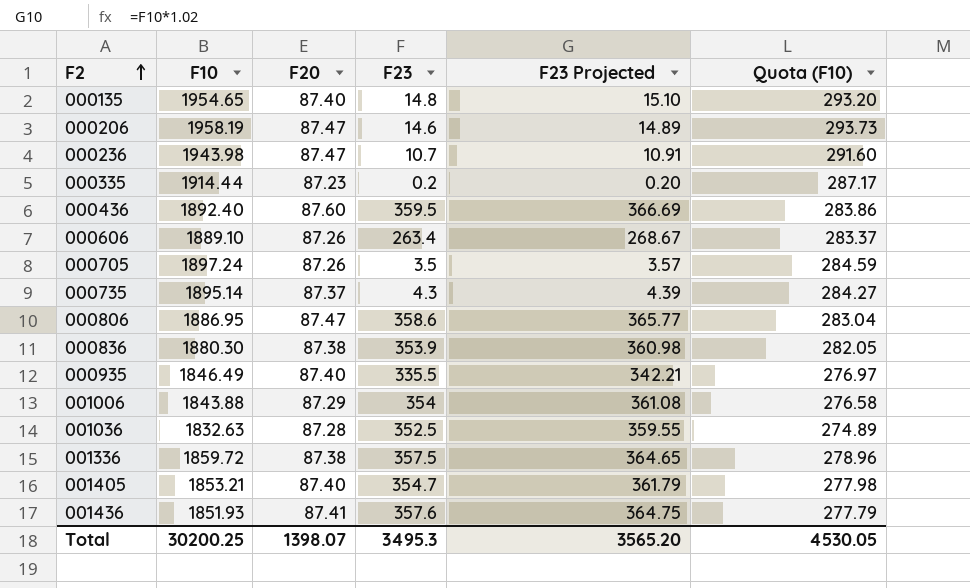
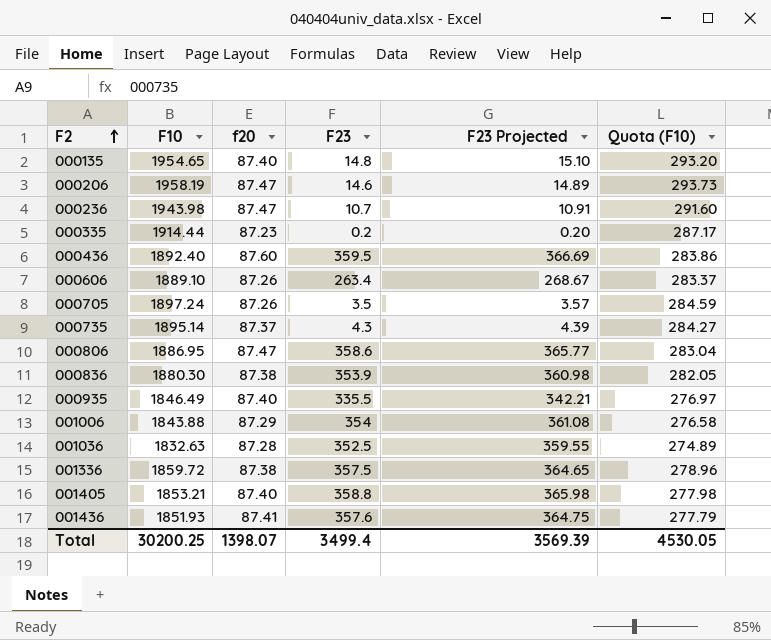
column name: F20 -> f20
001405 | F23: 354.7 -> 358.8
001405 | F23 Projected: 361.79 -> 365.98
Total | F23: 3495.3 -> 3499.4
Total | F23 Projected: 3565.20 -> 3569.39

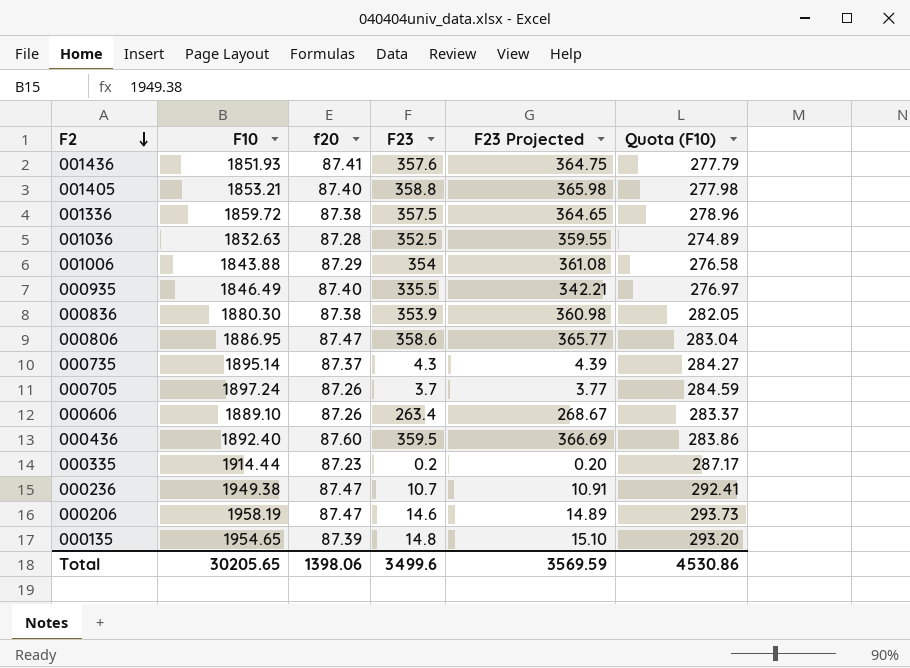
row order: F2 ascending -> F2 descending
000705 | F23: 3.5 -> 3.7
000705 | F23 Projected: 3.57 -> 3.77
000236 | F10: 1943.98 -> 1949.38
000236 | Quota (F10): 291.60 -> 292.41
000135 | f20: 87.40 -> 87.39
Total | F10: 30200.25 -> 30205.65
Total | f20: 1398.07 -> 1398.06
Total | F23: 3499.4 -> 3499.6
Total | F23 Projected: 3569.39 -> 3569.59
Total | Quota (F10): 4530.05 -> 4530.86

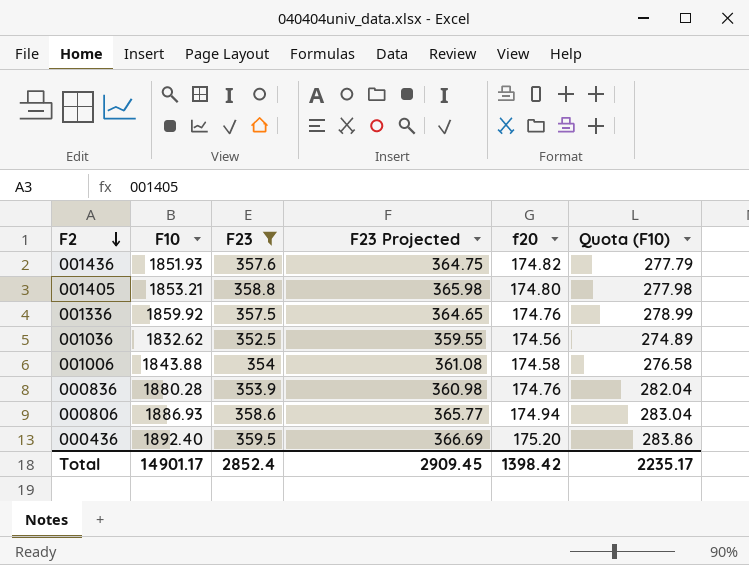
filter: none -> F23 >= 352.5
column f20 | position: 3 -> 5
001436 | f20: 87.41 -> 174.82
001405 | f20: 87.40 -> 174.80
001336 | F10: 1859.72 -> 1859.92
001336 | f20: 87.38 -> 174.76
001336 | Quota (F10): 278.96 -> 278.99
001036 | F10: 1832.63 -> 1832.62
001036 | f20: 87.28 -> 174.56
001006 | f20: 87.29 -> 174.58
000836 | F10: 1880.30 -> 1880.28
000836 | f20: 87.38 -> 174.76
000836 | Quota (F10): 282.05 -> 282.04
000806 | F10: 1886.95 -> 1886.93
000806 | f20: 87.47 -> 174.94
000436 | f20: 87.60 -> 175.20
Total | F10: 30205.65 -> 14901.17
Total | F23: 3499.6 -> 2852.4
Total | F23 Projected: 3569.59 -> 2909.45
Total | f20: 1398.06 -> 1398.42
Total | Quota (F10): 4530.86 -> 2235.17

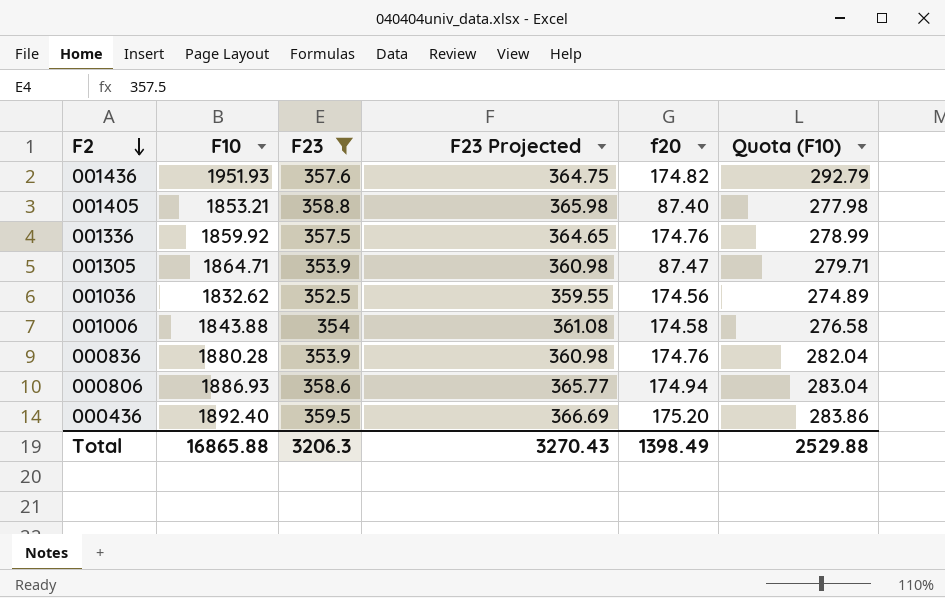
001436 | F10: 1851.93 -> 1951.93
001436 | Quota (F10): 277.79 -> 292.79
001405 | f20: 174.80 -> 87.40
row 001305: none -> 1864.71 | 353.9 | 360.98 | 87.47 | 279.71
Total | F10: 14901.17 -> 16865.88
Total | F23: 2852.4 -> 3206.3
Total | F23 Projected: 2909.45 -> 3270.43
Total | f20: 1398.42 -> 1398.49
Total | Quota (F10): 2235.17 -> 2529.88

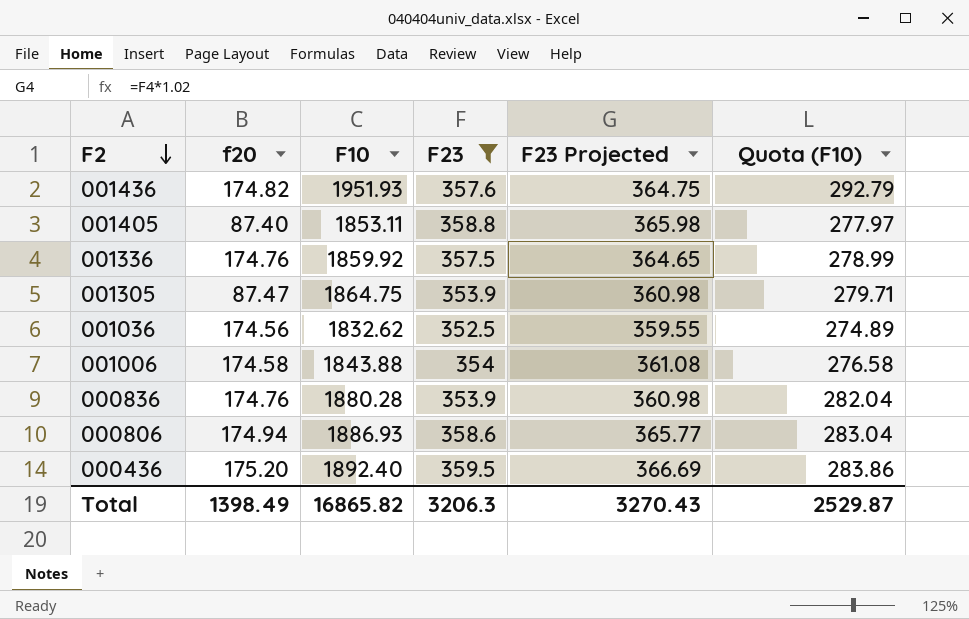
column f20 | position: 5 -> 2
001405 | F10: 1853.21 -> 1853.11
001405 | Quota (F10): 277.98 -> 277.97
001305 | F10: 1864.71 -> 1864.75
Total | F10: 16865.88 -> 16865.82
Total | Quota (F10): 2529.88 -> 2529.87

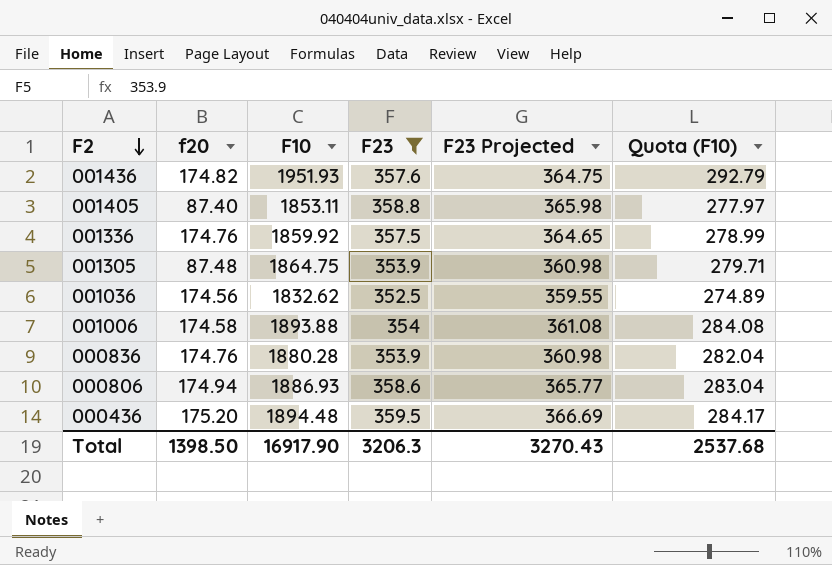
001305 | f20: 87.47 -> 87.48
001006 | F10: 1843.88 -> 1893.88
001006 | Quota (F10): 276.58 -> 284.08
000436 | F10: 1892.40 -> 1894.48
000436 | Quota (F10): 283.86 -> 284.17
Total | f20: 1398.49 -> 1398.50
Total | F10: 16865.82 -> 16917.90
Total | Quota (F10): 2529.87 -> 2537.68

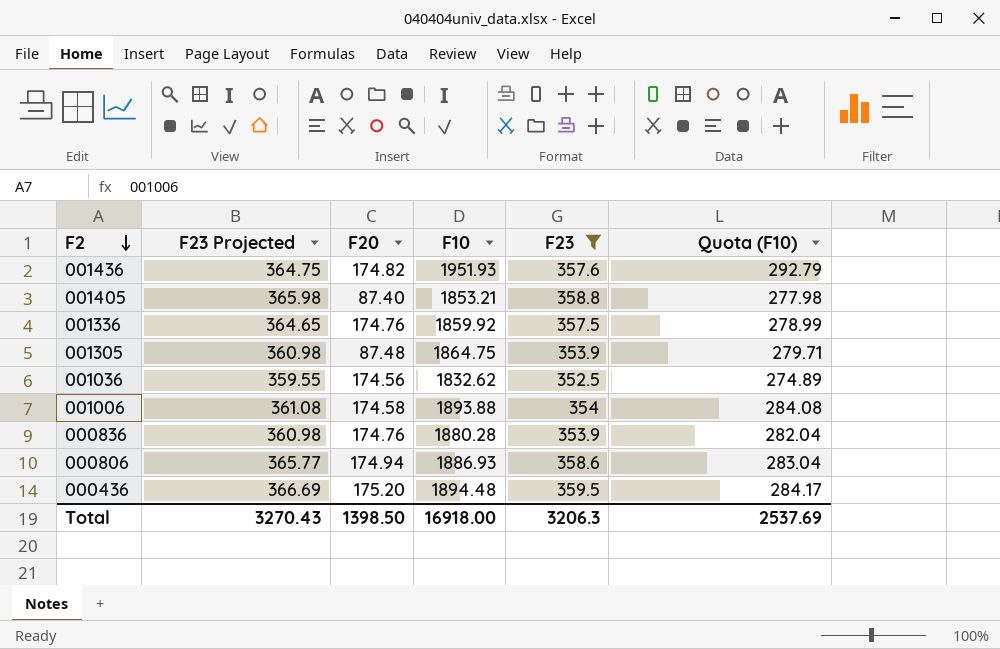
column F23 Projected | position: 5 -> 2
column name: f20 -> F20
001405 | F10: 1853.11 -> 1853.21
001405 | Quota (F10): 277.97 -> 277.98
Total | F10: 16917.90 -> 16918.00
Total | Quota (F10): 2537.68 -> 2537.69

